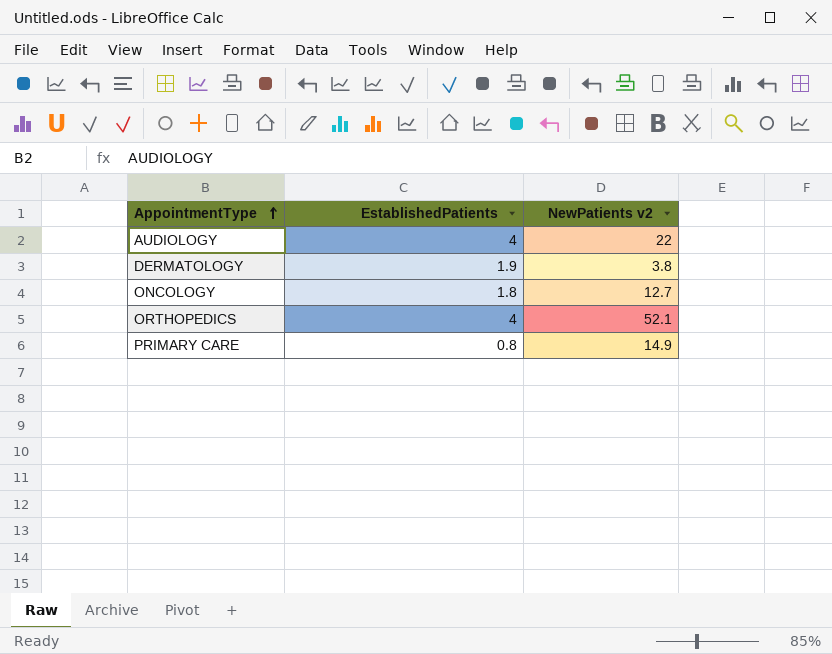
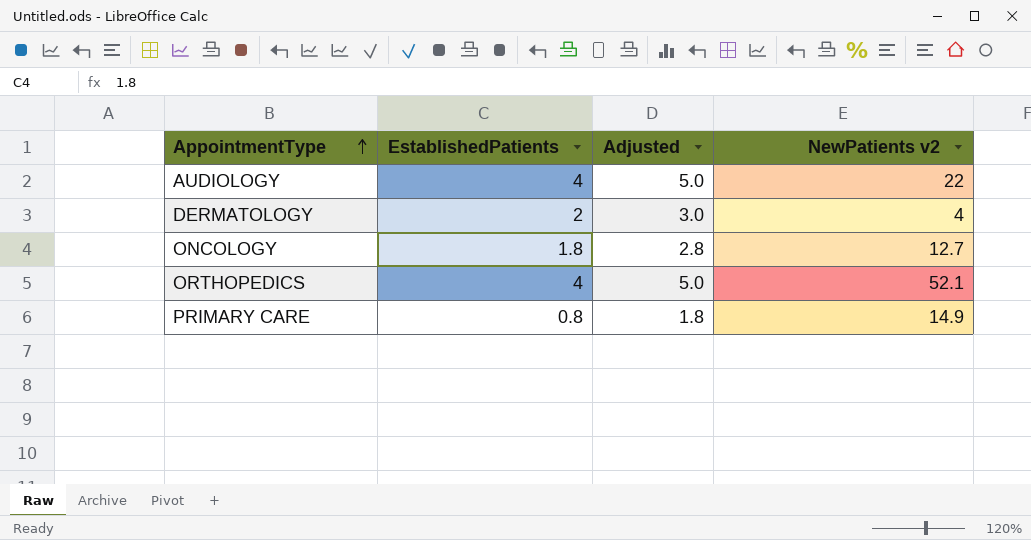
column Adjusted | formula: none -> [EstablishedPatients] + 1
DERMATOLOGY | EstablishedPatients: 1.9 -> 2
DERMATOLOGY | NewPatients v2: 3.8 -> 4

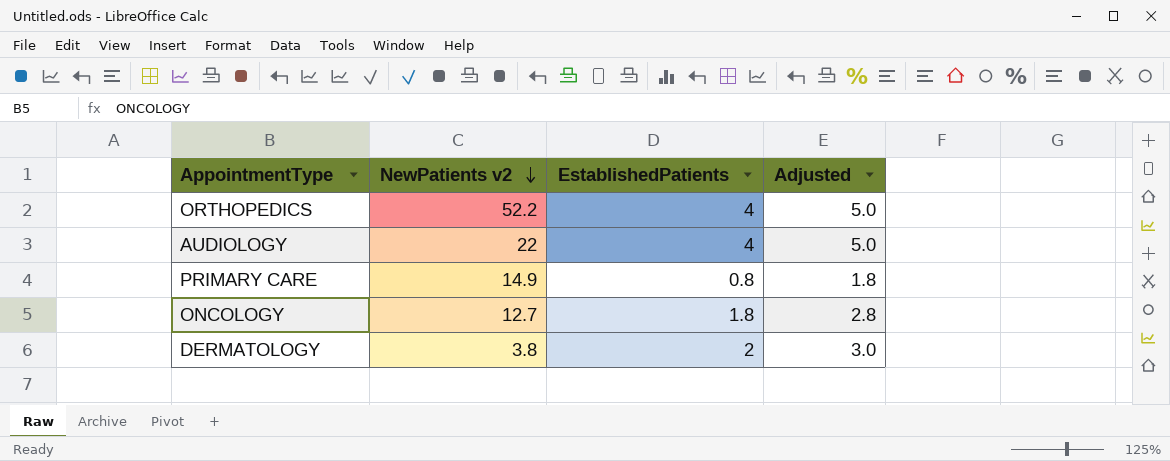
row order: AppointmentType ascending -> NewPatients v2 descending
column NewPatients v2 | position: 4 -> 2
ORTHOPEDICS | NewPatients v2: 52.1 -> 52.2
DERMATOLOGY | NewPatients v2: 4 -> 3.8

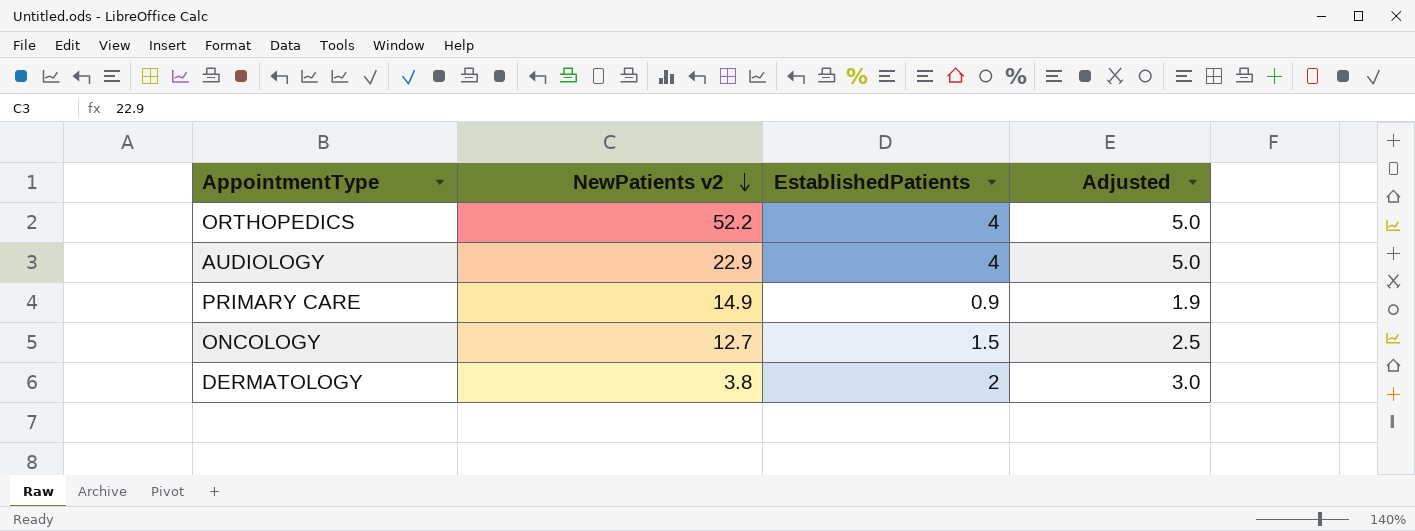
AUDIOLOGY | NewPatients v2: 22 -> 22.9
PRIMARY CARE | EstablishedPatients: 0.8 -> 0.9
PRIMARY CARE | Adjusted: 1.8 -> 1.9
ONCOLOGY | EstablishedPatients: 1.8 -> 1.5
ONCOLOGY | Adjusted: 2.8 -> 2.5

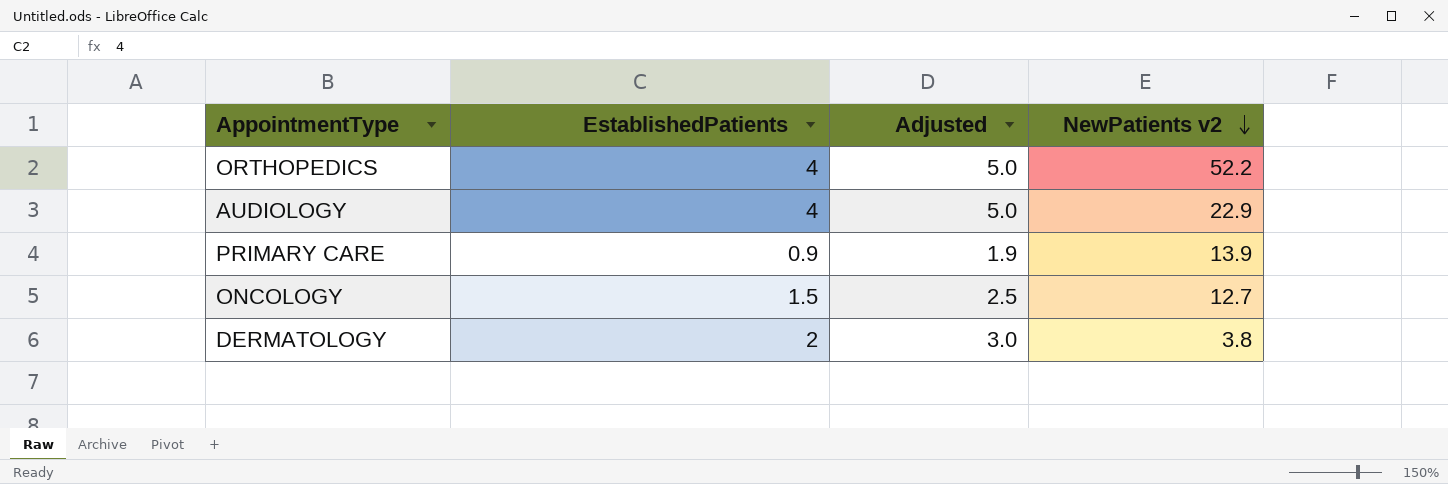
column NewPatients v2 | position: 2 -> 4
PRIMARY CARE | NewPatients v2: 14.9 -> 13.9

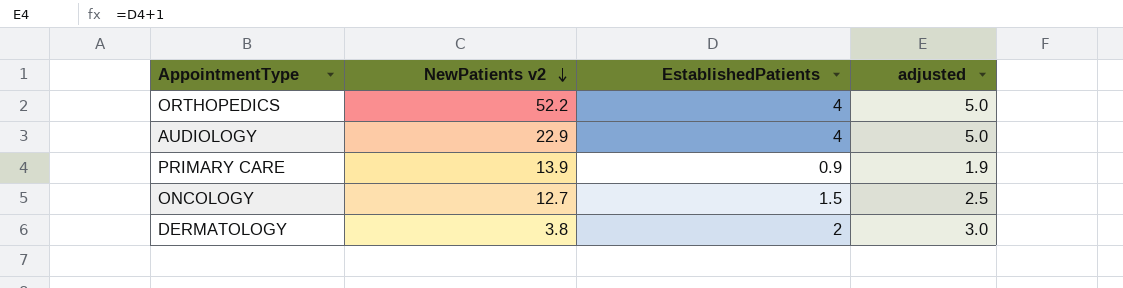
column NewPatients v2 | position: 4 -> 2
column name: Adjusted -> adjusted

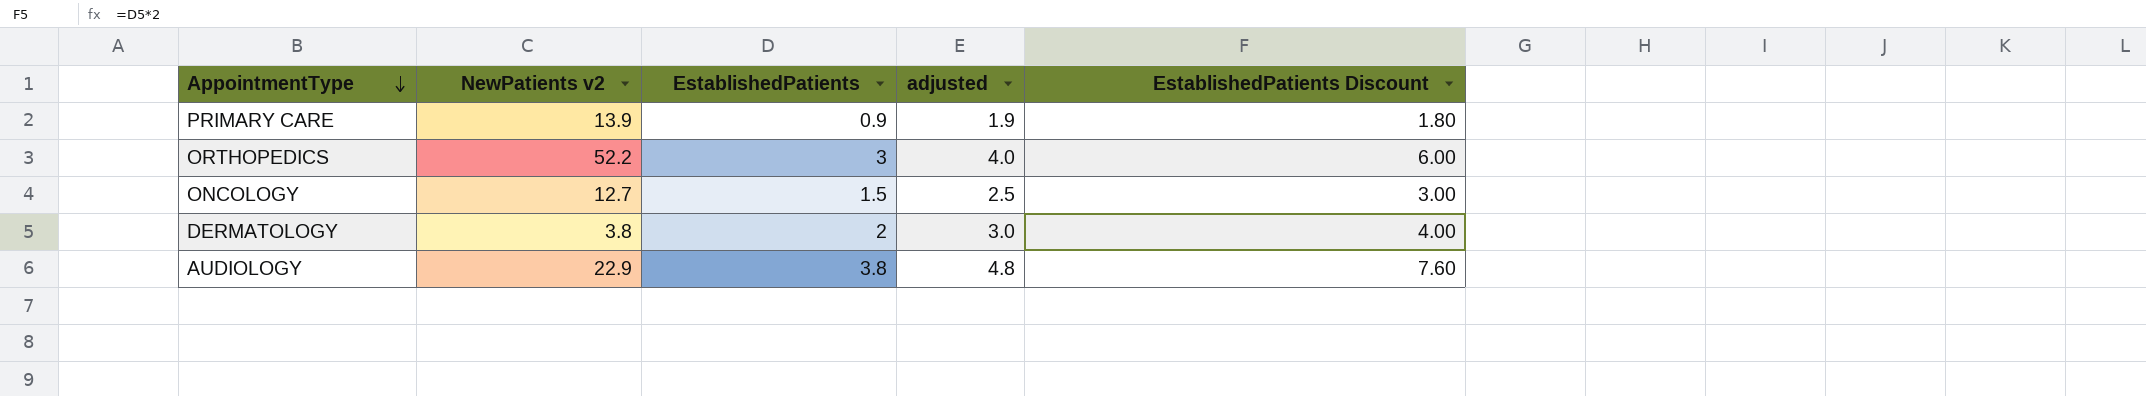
row order: NewPatients v2 descending -> AppointmentType descending
column EstablishedPatients Discount | formula: none -> [EstablishedPatients] * 2
ORTHOPEDICS | EstablishedPatients: 4 -> 3
ORTHOPEDICS | adjusted: 5.0 -> 4.0
AUDIOLOGY | EstablishedPatients: 4 -> 3.8
AUDIOLOGY | adjusted: 5.0 -> 4.8

